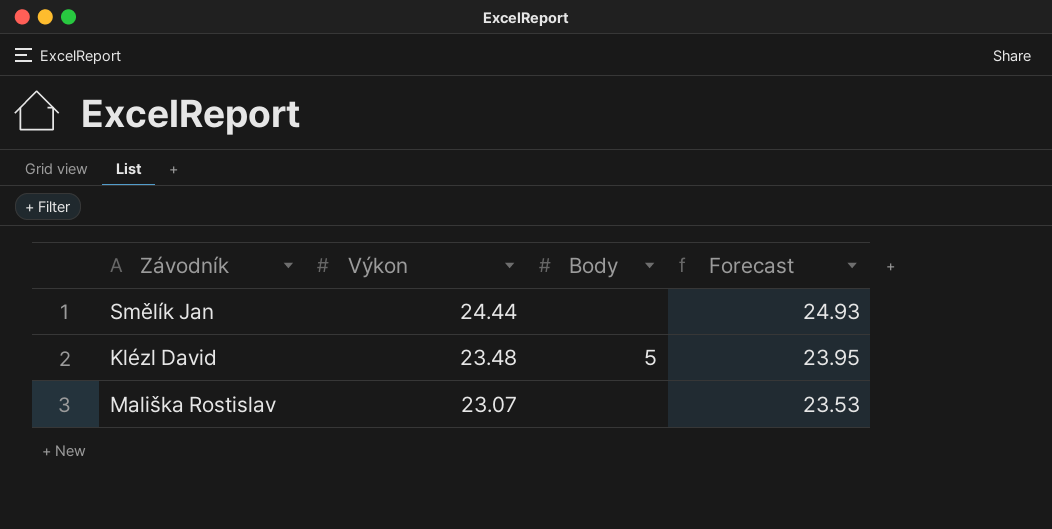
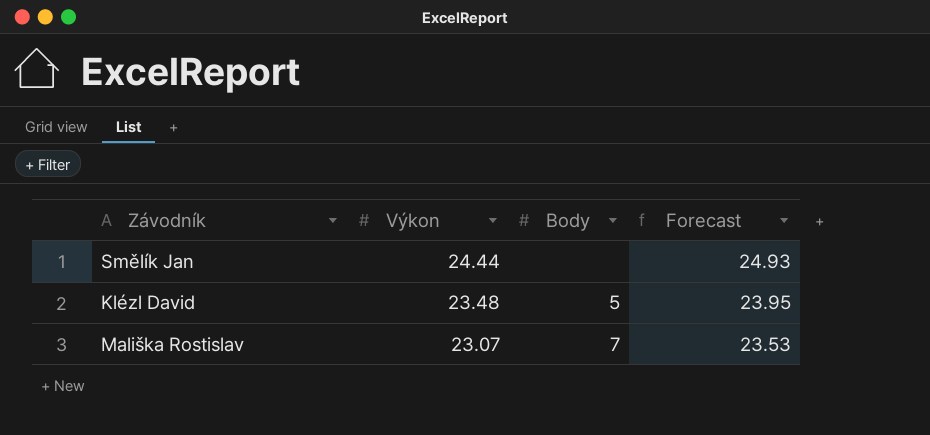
Mališka Rostislav | Body: none -> 7

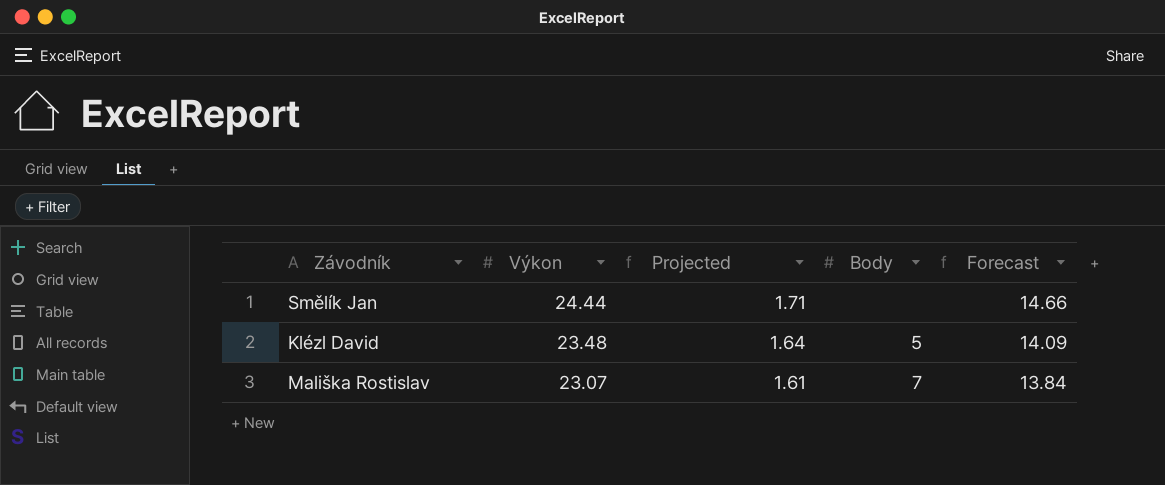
column Projected | formula: none -> [Výkon] * 0.07
column Forecast | formula: [Výkon] * 1.02 -> [Výkon] * 0.6

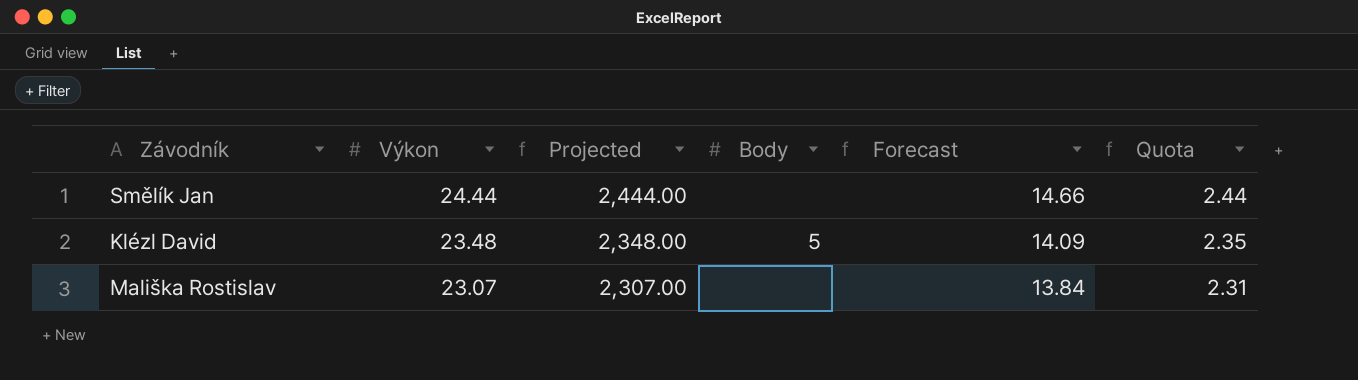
column Projected | formula: [Výkon] * 0.07 -> [Výkon] * 100
column Quota | formula: none -> [Výkon] * 0.1
Mališka Rostislav | Body: 7 -> none

